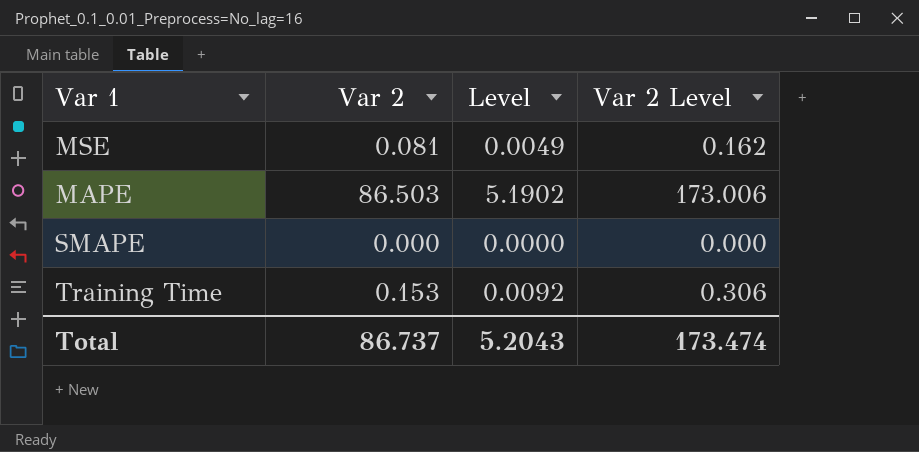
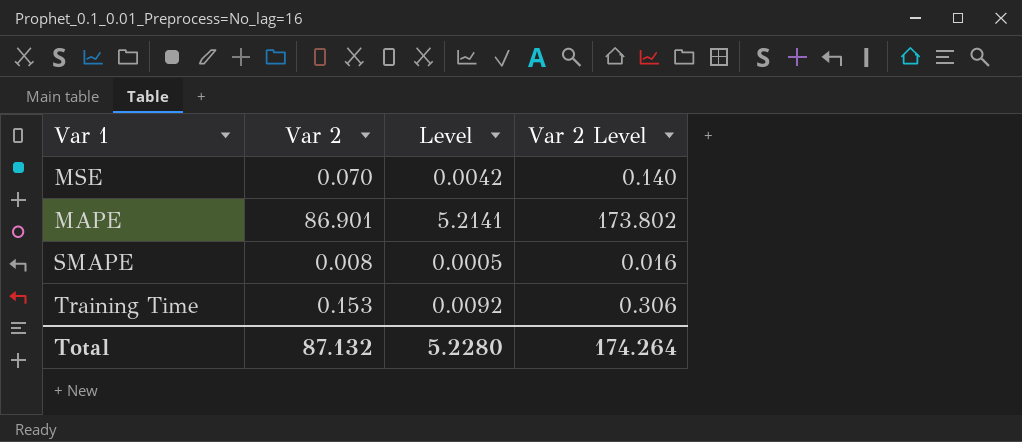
MSE | Var 2: 0.081 -> 0.070
MSE | Level: 0.0049 -> 0.0042
MSE | Var 2 Level: 0.162 -> 0.140
MAPE | Var 2: 86.503 -> 86.901
MAPE | Level: 5.1902 -> 5.2141
MAPE | Var 2 Level: 173.006 -> 173.802
SMAPE | Var 2: 0.000 -> 0.008
SMAPE | Level: 0.0000 -> 0.0005
SMAPE | Var 2 Level: 0.000 -> 0.016
Total | Var 2: 86.737 -> 87.132
Total | Level: 5.2043 -> 5.2280
Total | Var 2 Level: 173.474 -> 174.264

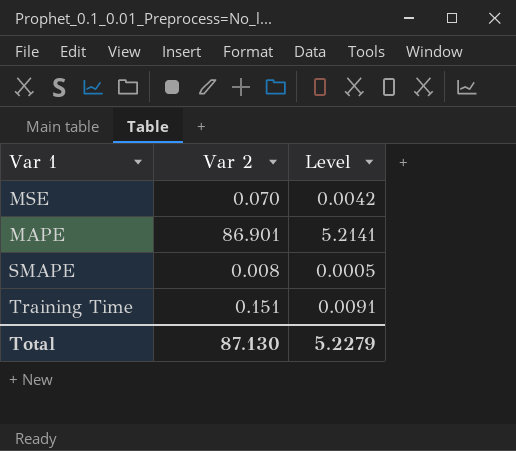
column Var 2 Level | formula: [Var 2] * 2 -> none
Training Time | Var 2: 0.153 -> 0.151
Training Time | Level: 0.0092 -> 0.0091
Total | Var 2: 87.132 -> 87.130
Total | Level: 5.2280 -> 5.2279

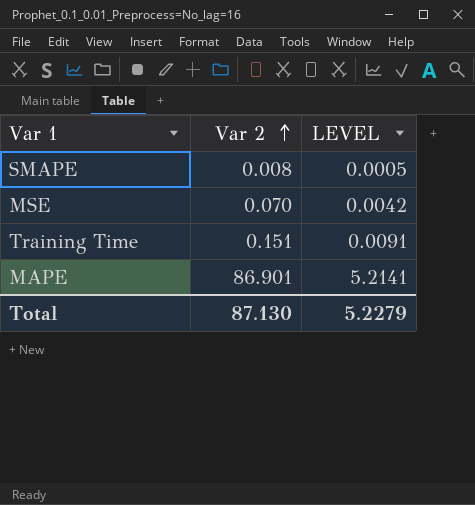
row order: none -> Var 2 ascending
column name: Level -> LEVEL

